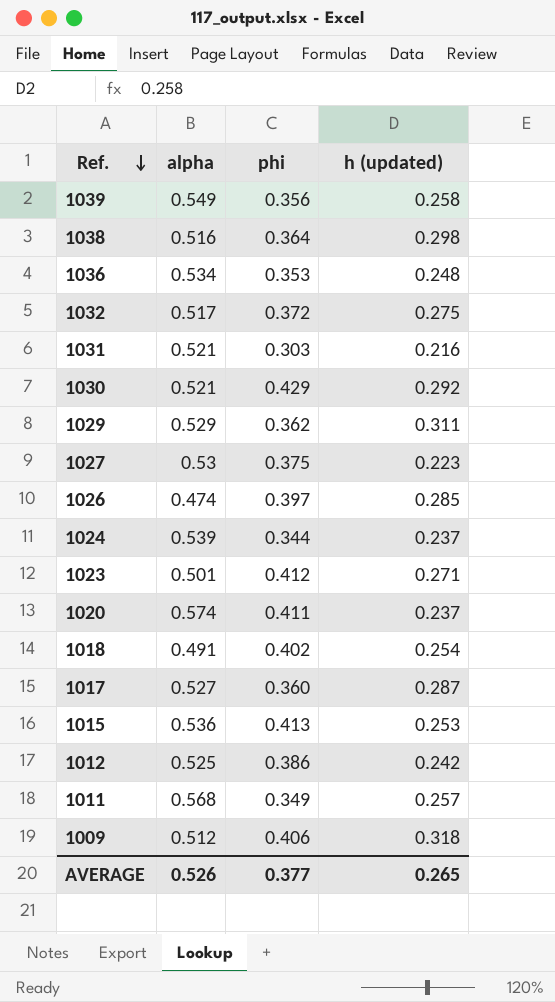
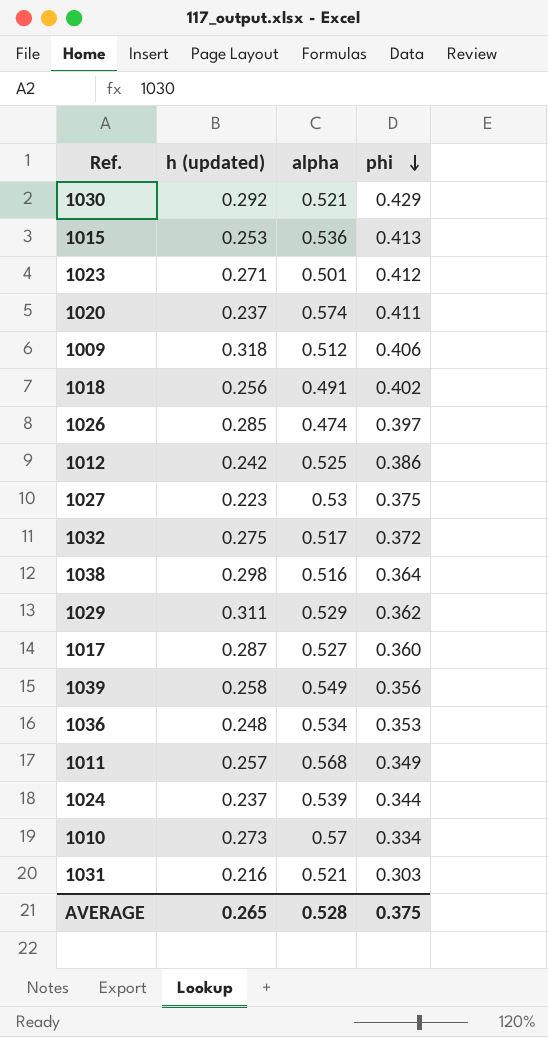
row order: Ref. descending -> phi descending
column h (updated) | position: 4 -> 2
1018 | h (updated): 0.254 -> 0.256
row 1010: none -> 0.273 | 0.57 | 0.334
AVERAGE | alpha: 0.526 -> 0.528
AVERAGE | phi: 0.377 -> 0.375

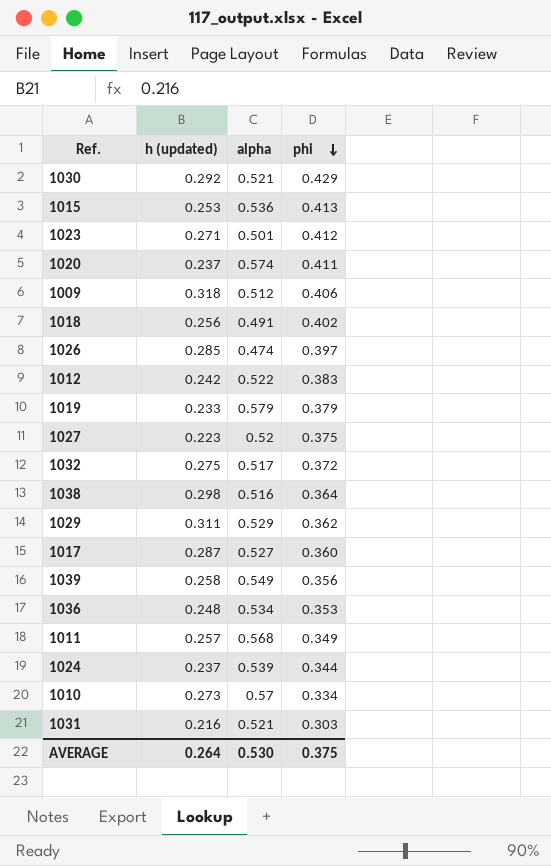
1012 | alpha: 0.525 -> 0.522
1012 | phi: 0.386 -> 0.383
row 1019: none -> 0.233 | 0.579 | 0.379
1027 | alpha: 0.53 -> 0.52
AVERAGE | h (updated): 0.265 -> 0.264
AVERAGE | alpha: 0.528 -> 0.530

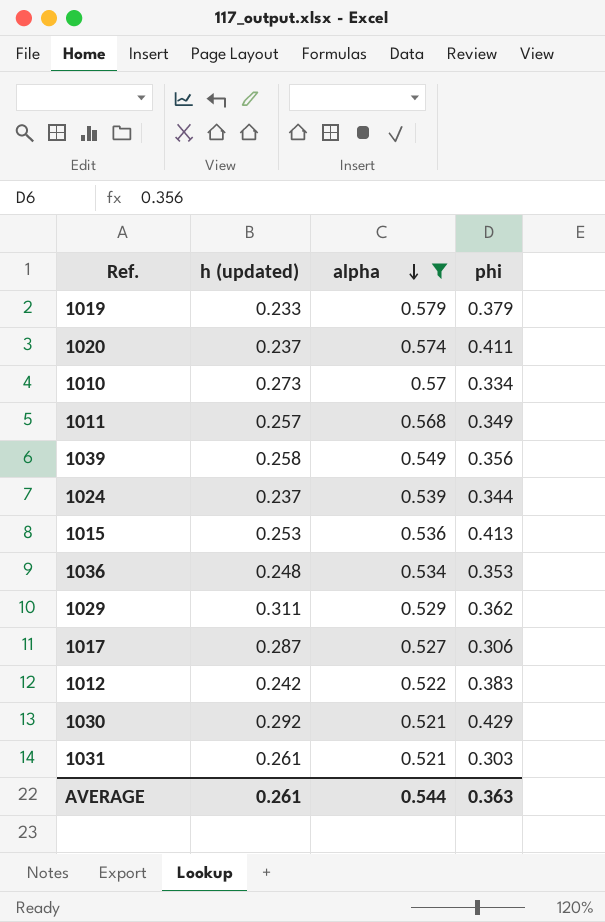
filter: none -> alpha >= 0.521
row order: phi descending -> alpha descending
1017 | phi: 0.360 -> 0.306
1031 | h (updated): 0.216 -> 0.261
AVERAGE | h (updated): 0.264 -> 0.261
AVERAGE | alpha: 0.530 -> 0.544
AVERAGE | phi: 0.375 -> 0.363

